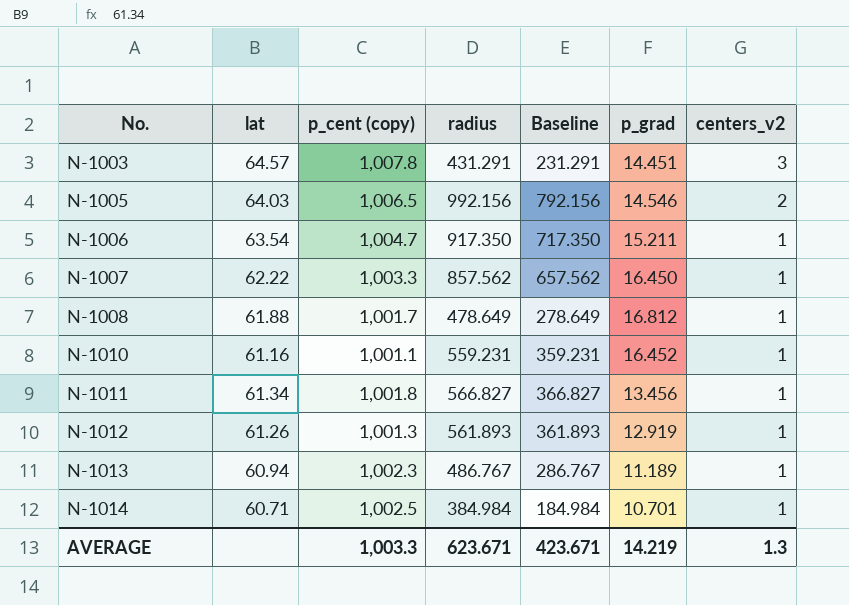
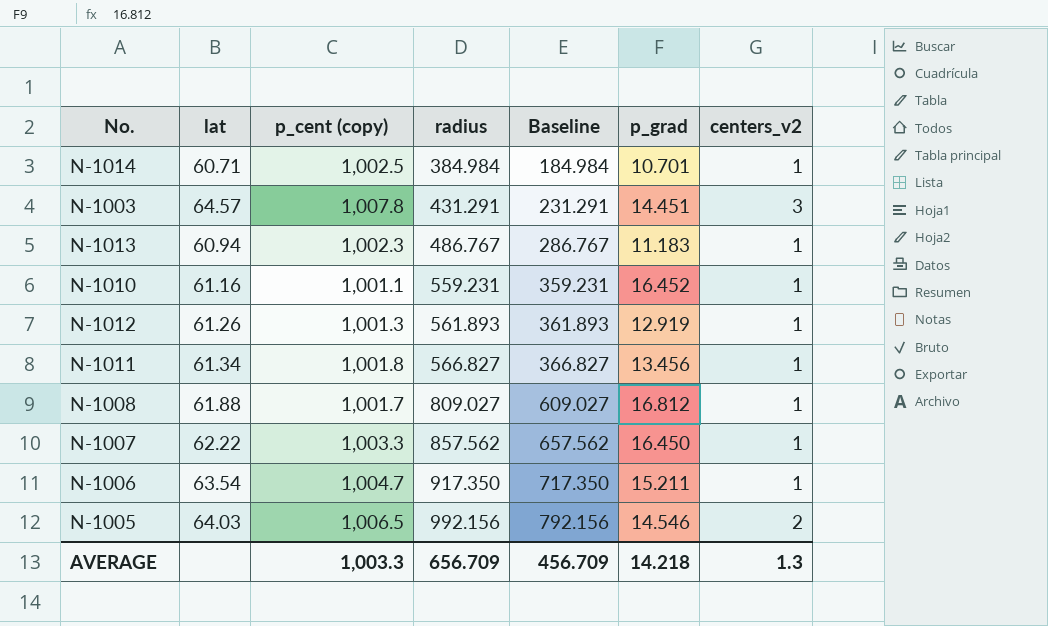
row order: No. ascending -> radius ascending
N-1013 | p_grad: 11.189 -> 11.183
N-1008 | radius: 478.649 -> 809.027
N-1008 | Baseline: 278.649 -> 609.027
AVERAGE | radius: 623.671 -> 656.709
AVERAGE | Baseline: 423.671 -> 456.709
AVERAGE | p_grad: 14.219 -> 14.218

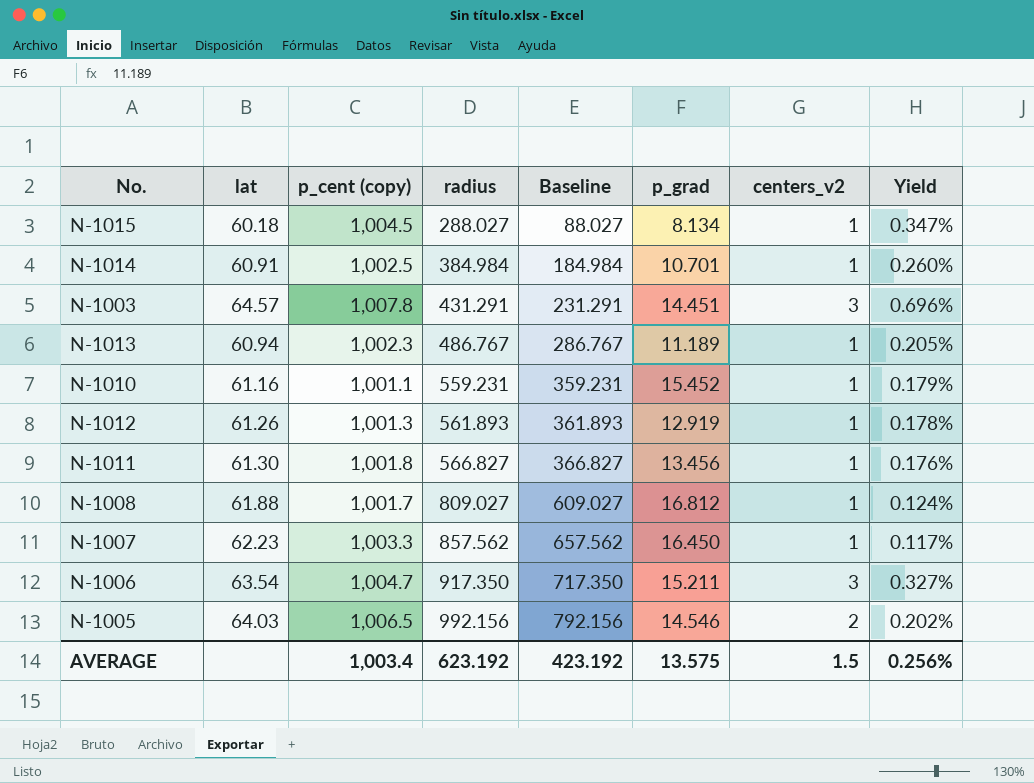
column Yield | formula: none -> [centers_v2] / [radius]
row N-1015: none -> 60.18 | 1,004.5 | 288.027 | 88.027 | 8.134 | 1 | 0.347%
N-1014 | lat: 60.71 -> 60.91
N-1013 | p_grad: 11.183 -> 11.189
N-1010 | p_grad: 16.452 -> 15.452
N-1011 | lat: 61.34 -> 61.30
N-1007 | lat: 62.22 -> 62.23
N-1006 | centers_v2: 1 -> 3
AVERAGE | p_cent (copy): 1,003.3 -> 1,003.4
AVERAGE | radius: 656.709 -> 623.192
AVERAGE | Baseline: 456.709 -> 423.192
AVERAGE | p_grad: 14.218 -> 13.575
AVERAGE | centers_v2: 1.3 -> 1.5

